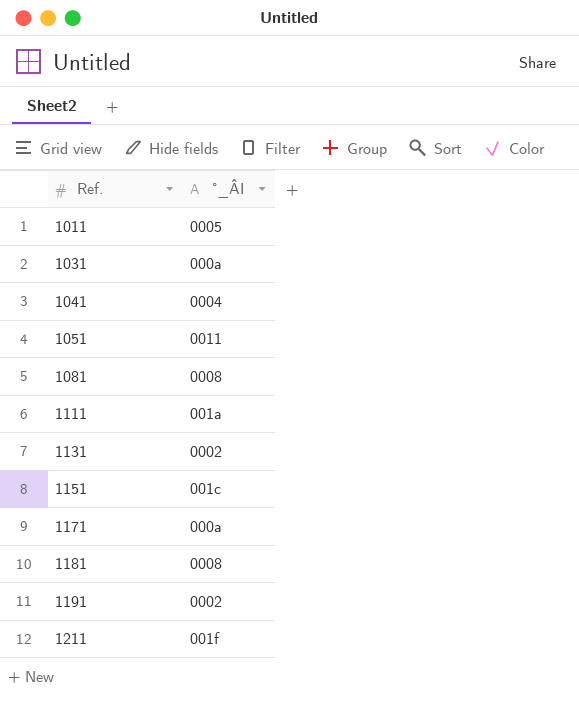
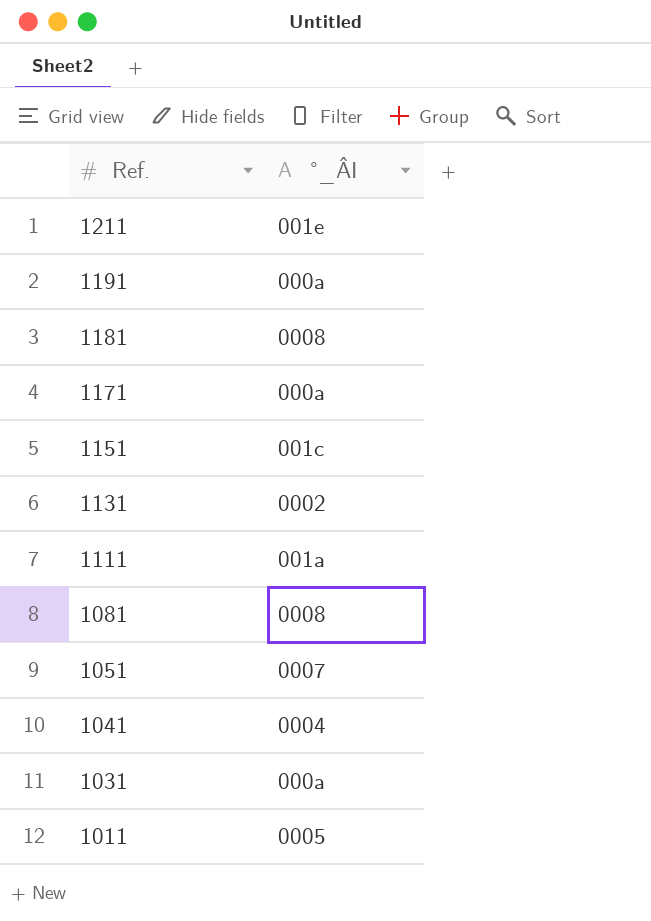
row order: Ref. ascending -> Ref. descending
1211 | °_ÂI: 001f -> 001e
1191 | °_ÂI: 0002 -> 000a
1051 | °_ÂI: 0011 -> 0007

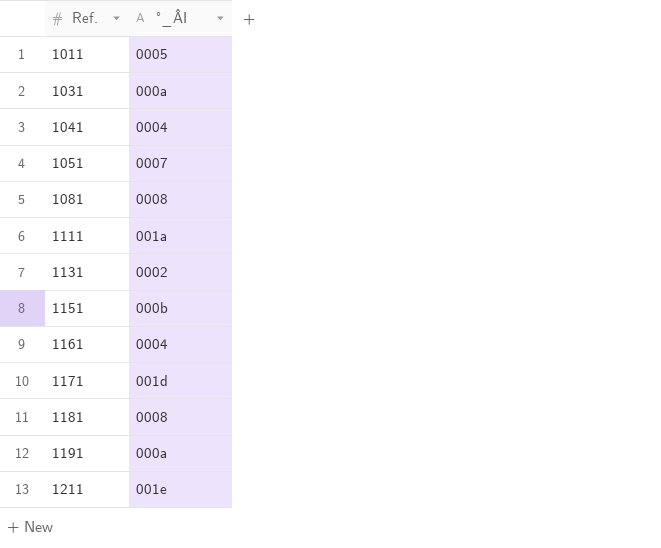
row order: Ref. descending -> Ref. ascending
1151 | °_ÂI: 001c -> 000b
row 1161: none -> 0004
1171 | °_ÂI: 000a -> 001d

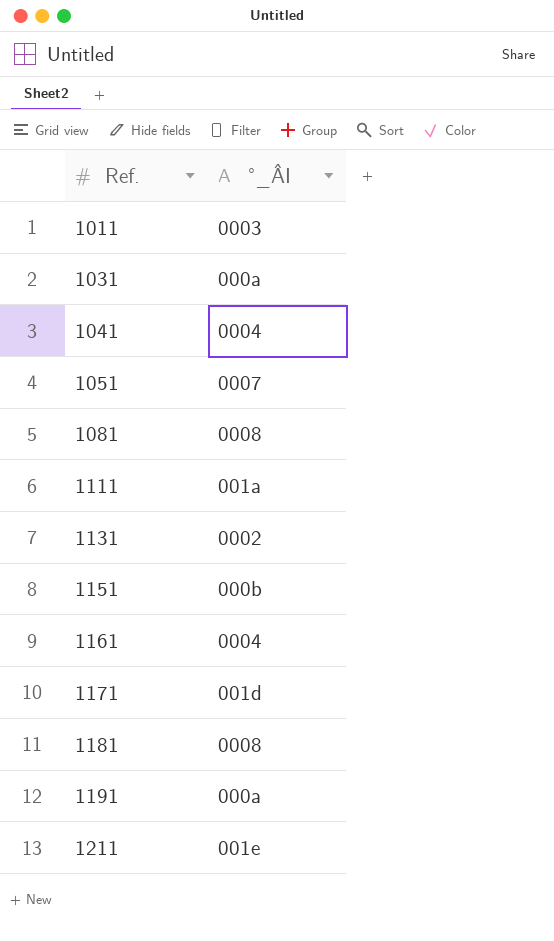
1011 | °_ÂI: 0005 -> 0003

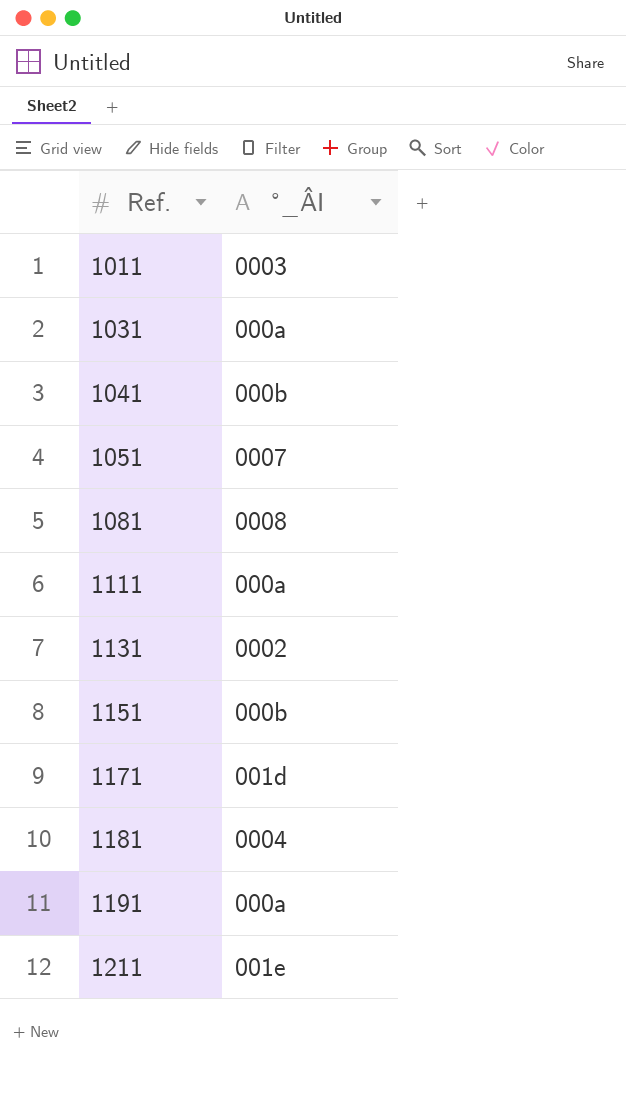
row 1161: 0004 -> none
1041 | °_ÂI: 0004 -> 000b
1111 | °_ÂI: 001a -> 000a
1181 | °_ÂI: 0008 -> 0004

